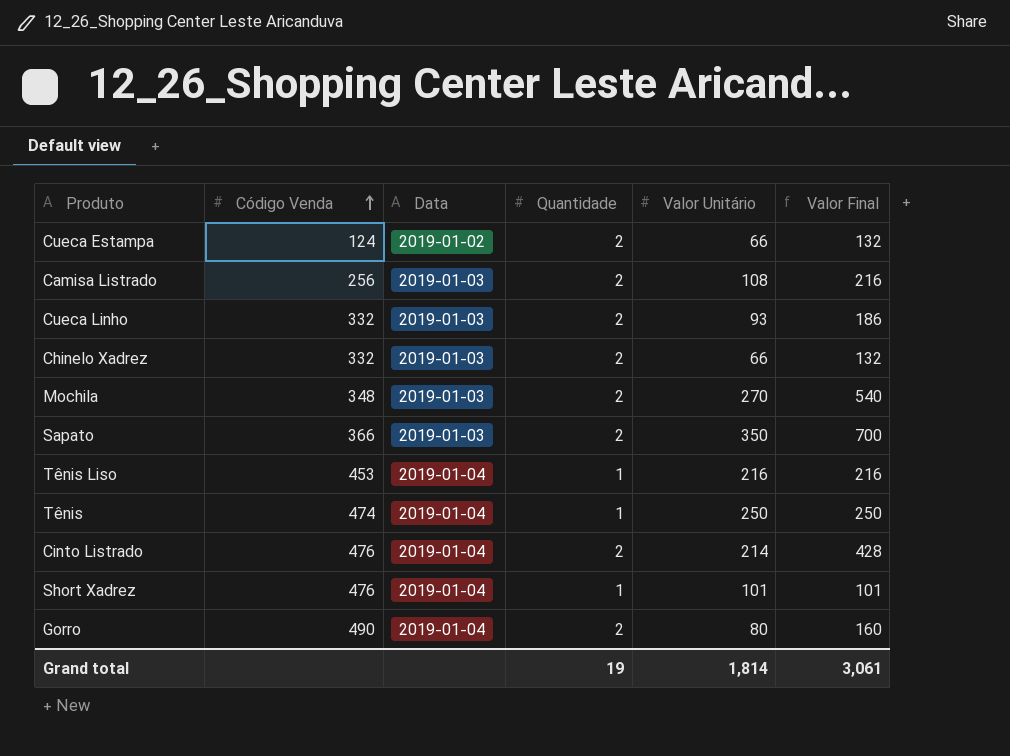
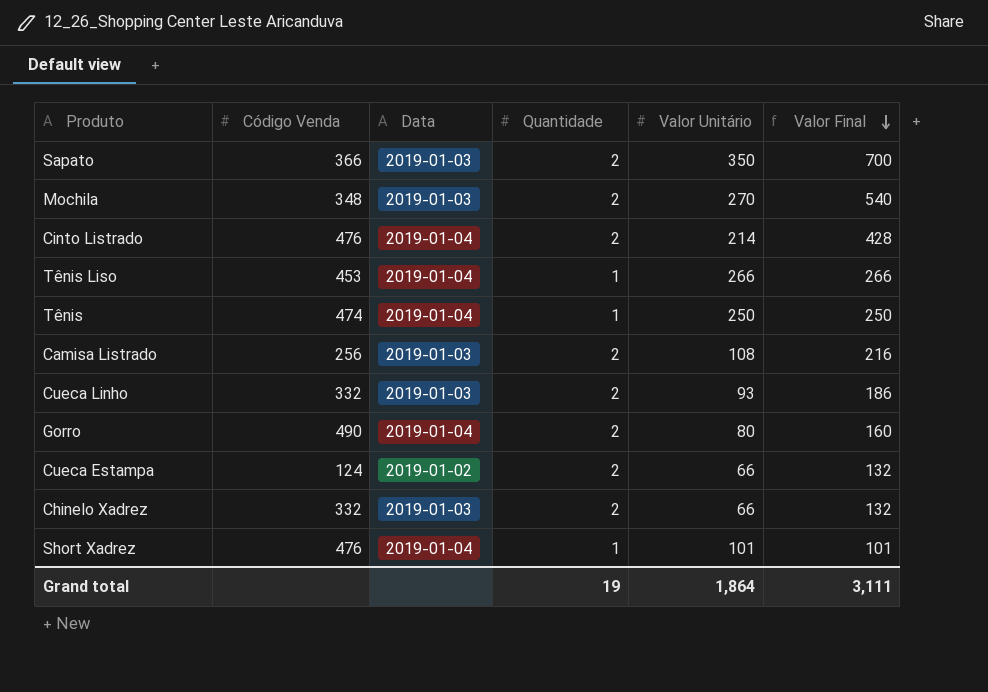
row order: Código Venda ascending -> Valor Final descending
Tênis Liso | Valor Unitário: 216 -> 266
Tênis Liso | Valor Final: 216 -> 266
Grand total | Valor Unitário: 1,814 -> 1,864
Grand total | Valor Final: 3,061 -> 3,111

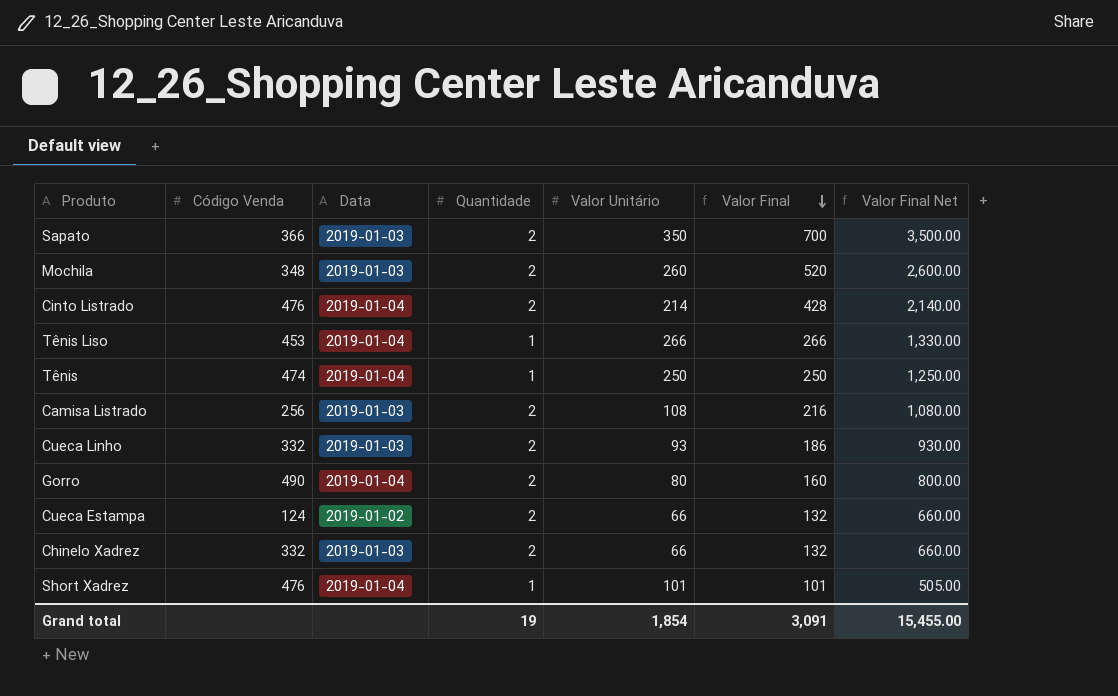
column Valor Final Net | formula: none -> [Valor Final] * 5
Mochila | Valor Unitário: 270 -> 260
Mochila | Valor Final: 540 -> 520
Grand total | Valor Unitário: 1,864 -> 1,854
Grand total | Valor Final: 3,111 -> 3,091

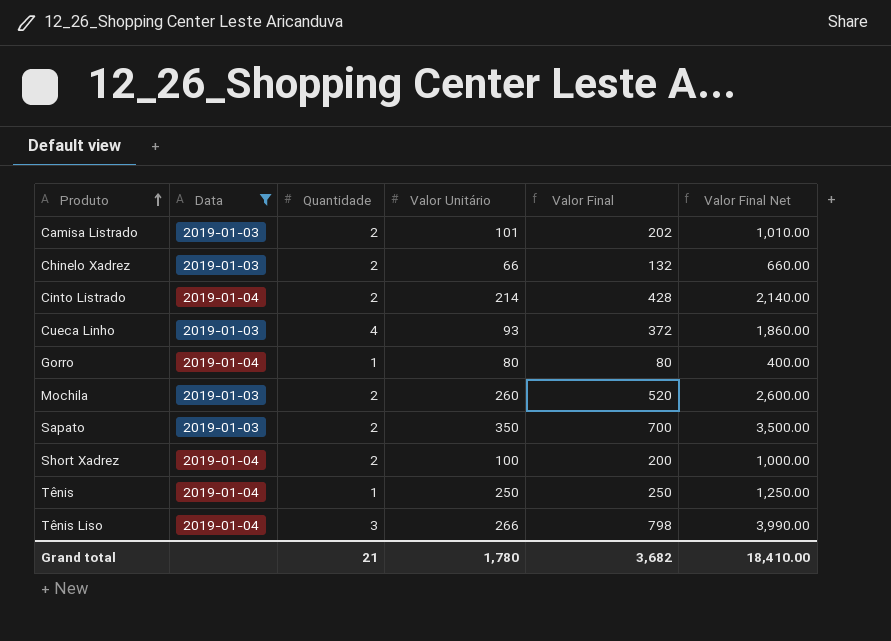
filter: none -> Data != 2019-01-02
row order: Valor Final descending -> Produto ascending
column Código Venda | position: 2 -> none
Camisa Listrado | Valor Unitário: 108 -> 101
Camisa Listrado | Valor Final: 216 -> 202
Camisa Listrado | Valor Final Net: 1,080.00 -> 1,010.00
Cueca Linho | Quantidade: 2 -> 4
Cueca Linho | Valor Final: 186 -> 372
Cueca Linho | Valor Final Net: 930.00 -> 1,860.00
Gorro | Quantidade: 2 -> 1
Gorro | Valor Final: 160 -> 80
Gorro | Valor Final Net: 800.00 -> 400.00
Short Xadrez | Quantidade: 1 -> 2
Short Xadrez | Valor Unitário: 101 -> 100
Short Xadrez | Valor Final: 101 -> 200
Short Xadrez | Valor Final Net: 505.00 -> 1,000.00
Tênis Liso | Quantidade: 1 -> 3
Tênis Liso | Valor Final: 266 -> 798
Tênis Liso | Valor Final Net: 1,330.00 -> 3,990.00
Grand total | Quantidade: 19 -> 21
Grand total | Valor Unitário: 1,854 -> 1,780
Grand total | Valor Final: 3,091 -> 3,682
Grand total | Valor Final Net: 15,455.00 -> 18,410.00

